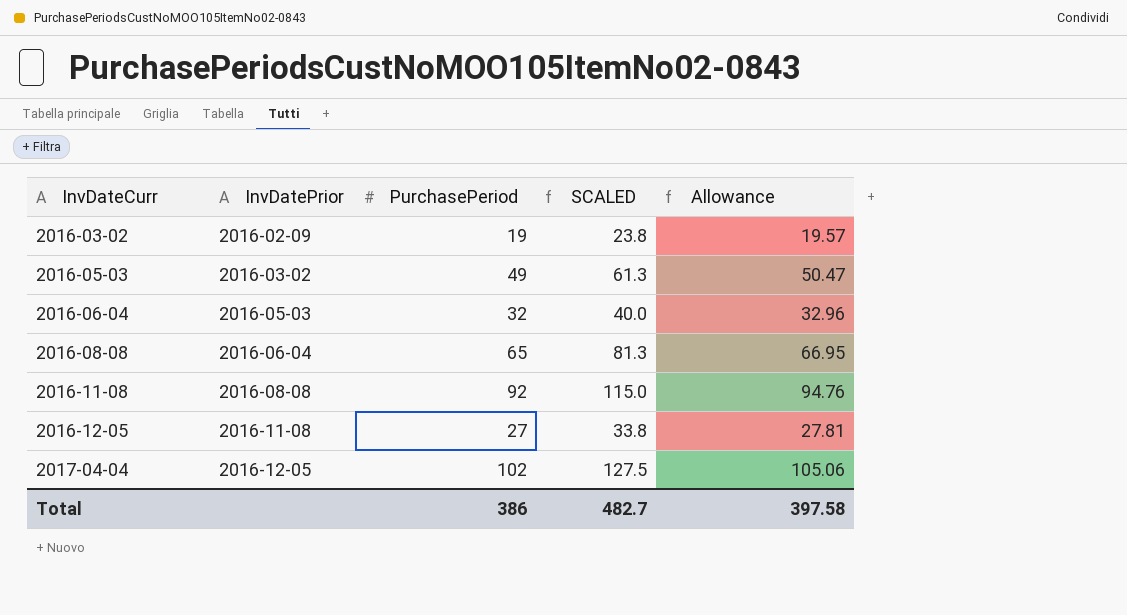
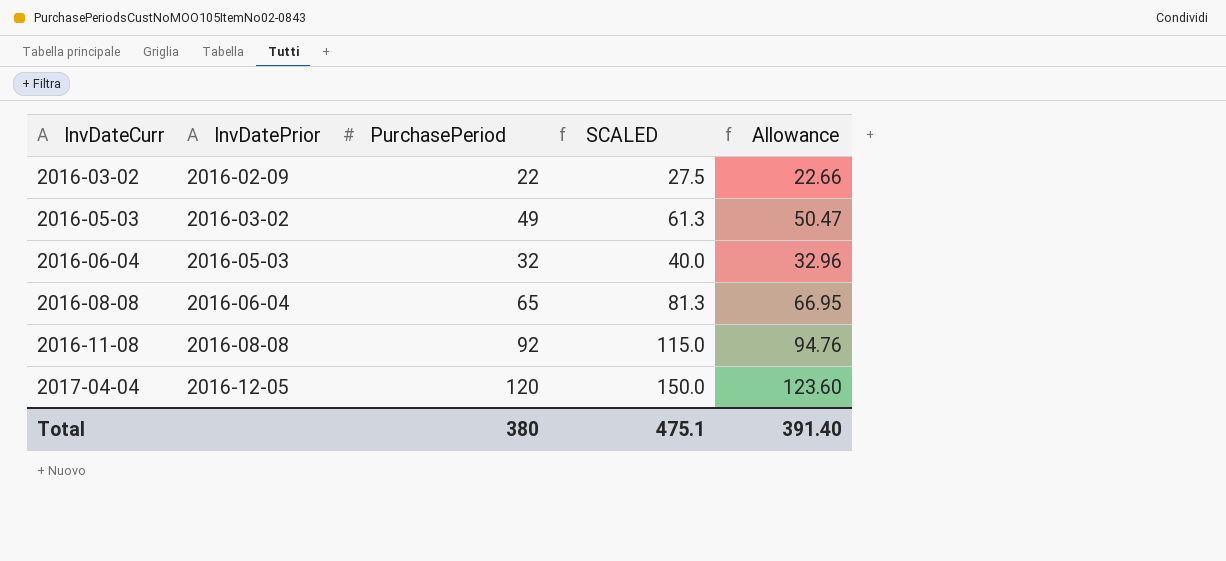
row 2016-12-05: 2016-11-08 | 27 | 33.8 | 27.81 -> none
2016-03-02 | PurchasePeriod: 19 -> 22
2016-03-02 | SCALED: 23.8 -> 27.5
2016-03-02 | Allowance: 19.57 -> 22.66
2017-04-04 | PurchasePeriod: 102 -> 120
2017-04-04 | SCALED: 127.5 -> 150.0
2017-04-04 | Allowance: 105.06 -> 123.60
Total | PurchasePeriod: 386 -> 380
Total | SCALED: 482.7 -> 475.1
Total | Allowance: 397.58 -> 391.40

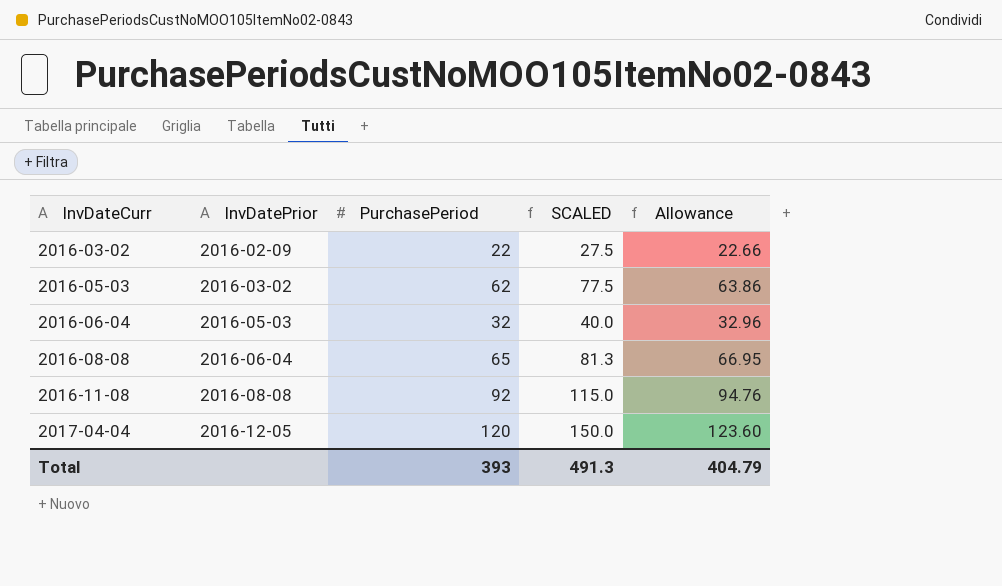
2016-05-03 | PurchasePeriod: 49 -> 62
2016-05-03 | SCALED: 61.3 -> 77.5
2016-05-03 | Allowance: 50.47 -> 63.86
Total | PurchasePeriod: 380 -> 393
Total | SCALED: 475.1 -> 491.3
Total | Allowance: 391.40 -> 404.79

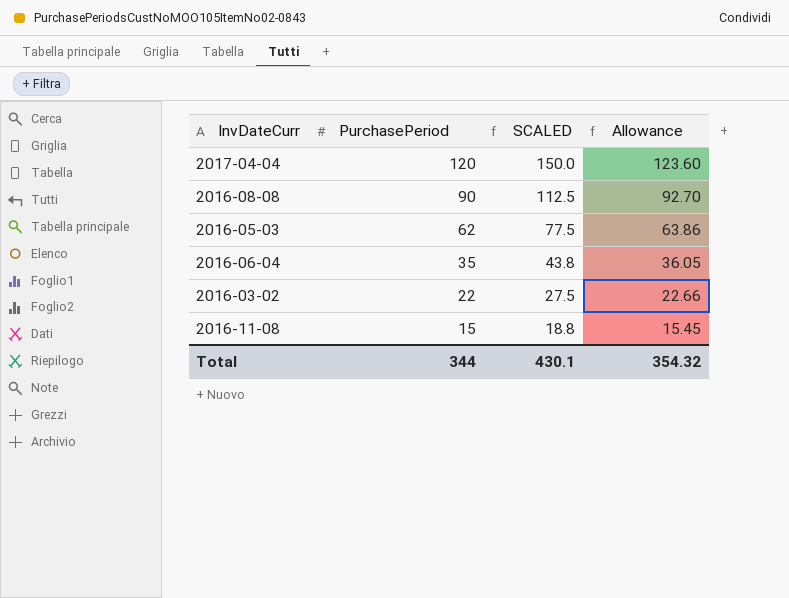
row order: InvDateCurr ascending -> PurchasePeriod descending
column InvDatePrior | position: 2 -> none
2016-08-08 | PurchasePeriod: 65 -> 90
2016-08-08 | SCALED: 81.3 -> 112.5
2016-08-08 | Allowance: 66.95 -> 92.70
2016-06-04 | PurchasePeriod: 32 -> 35
2016-06-04 | SCALED: 40.0 -> 43.8
2016-06-04 | Allowance: 32.96 -> 36.05
2016-11-08 | PurchasePeriod: 92 -> 15
2016-11-08 | SCALED: 115.0 -> 18.8
2016-11-08 | Allowance: 94.76 -> 15.45
Total | PurchasePeriod: 393 -> 344
Total | SCALED: 491.3 -> 430.1
Total | Allowance: 404.79 -> 354.32

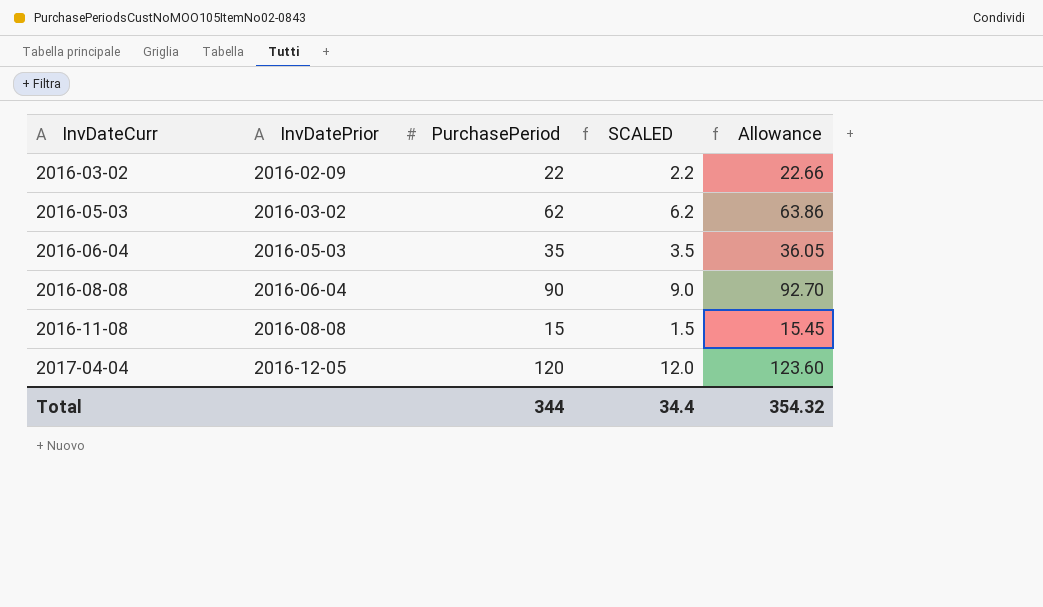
row order: PurchasePeriod descending -> InvDateCurr ascending
column InvDatePrior | position: none -> 2
column SCALED | formula: [PurchasePeriod] * 1.25 -> [PurchasePeriod] * 0.1
Total | SCALED: 430.1 -> 34.4

